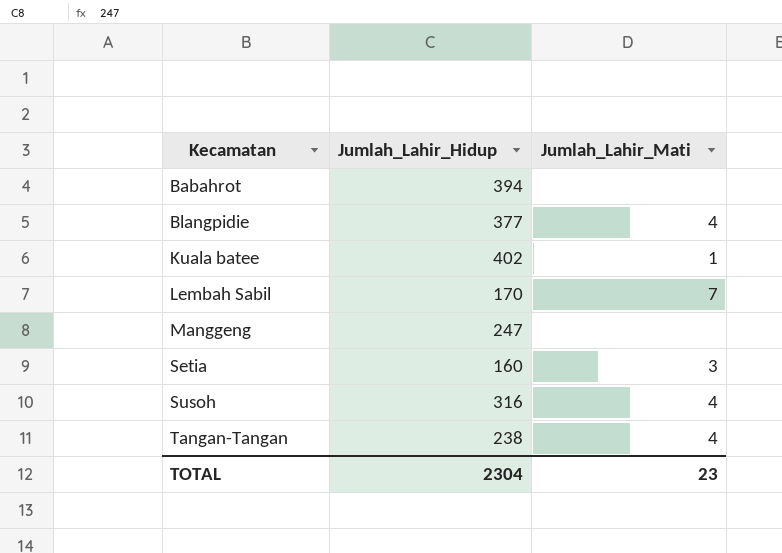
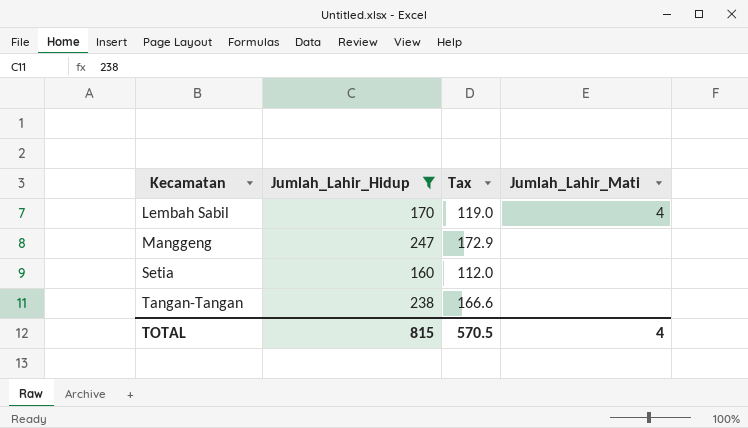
filter: none -> Jumlah_Lahir_Hidup <= 247
column Tax | formula: none -> [Jumlah_Lahir_Hidup] * 0.7
Lembah Sabil | Jumlah_Lahir_Mati: 7 -> 4
Setia | Jumlah_Lahir_Mati: 3 -> none
Tangan-Tangan | Jumlah_Lahir_Mati: 4 -> none
TOTAL | Jumlah_Lahir_Hidup: 2304 -> 815
TOTAL | Jumlah_Lahir_Mati: 23 -> 4

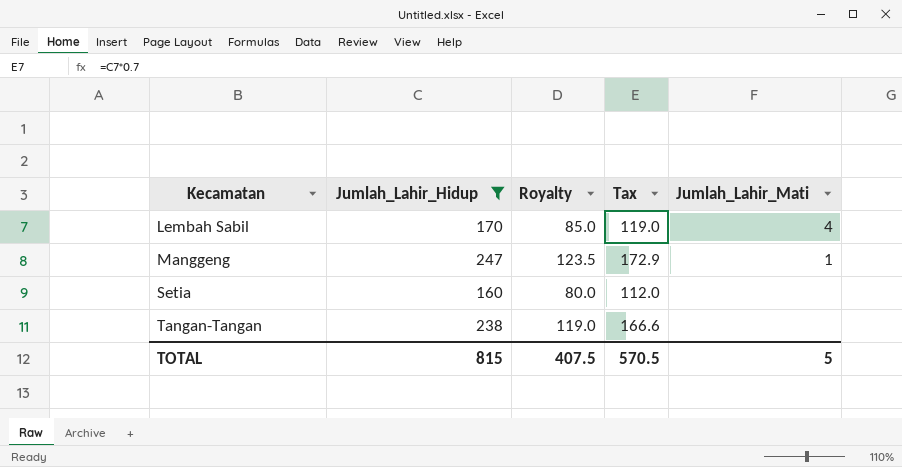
column Royalty | formula: none -> [Jumlah_Lahir_Hidup] * 0.5
Manggeng | Jumlah_Lahir_Mati: none -> 1
TOTAL | Jumlah_Lahir_Mati: 4 -> 5

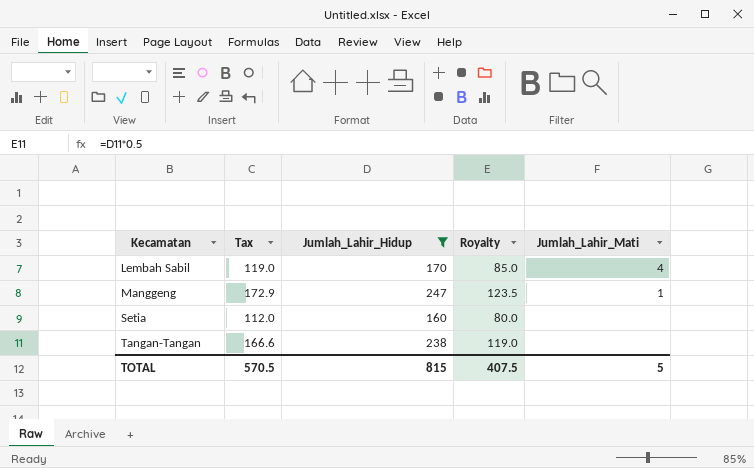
column Tax | position: 4 -> 2

